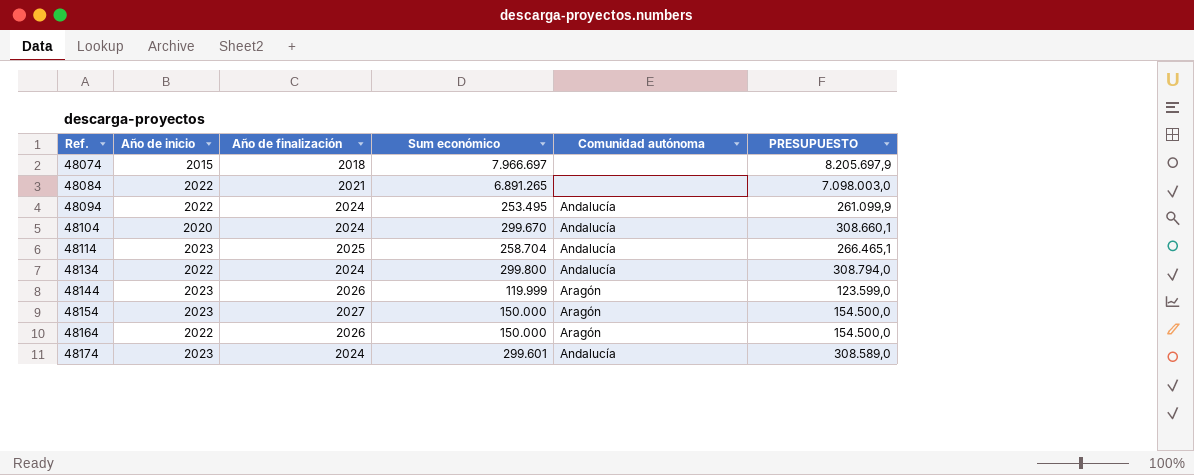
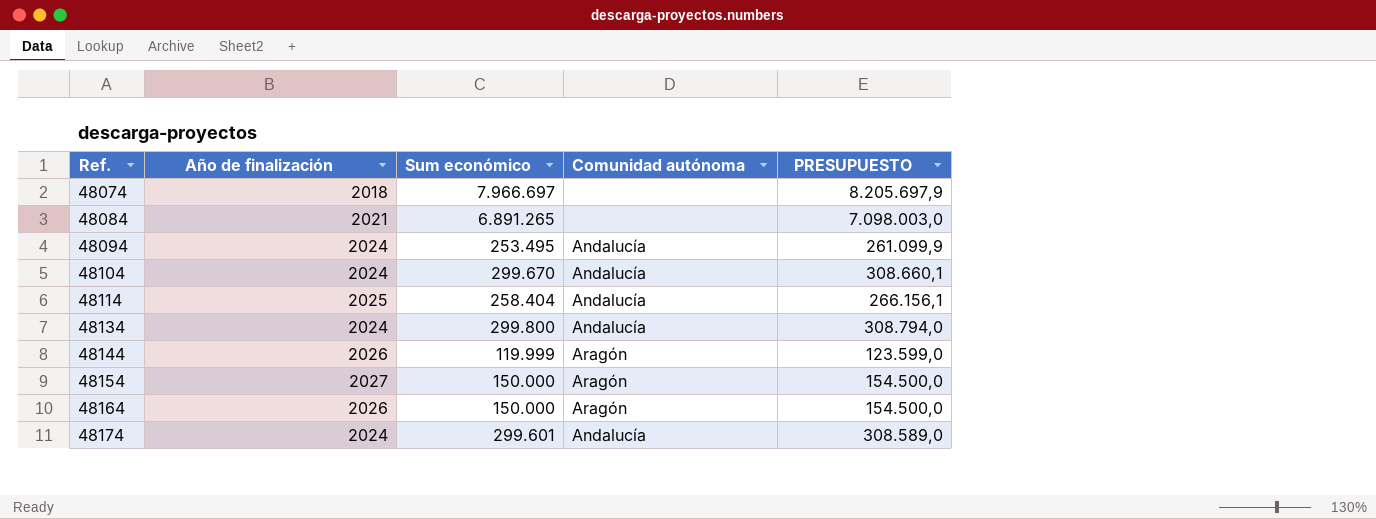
column Año de inicio | position: 2 -> none
48114 | Sum económico: 258.704 -> 258.404
48114 | PRESUPUESTO: 266.465,1 -> 266.156,1

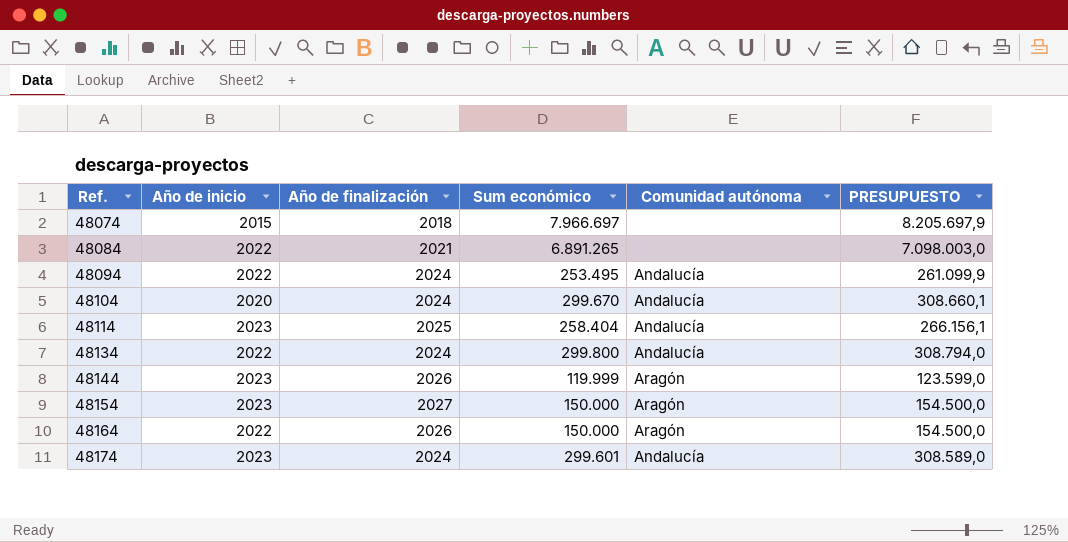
column Año de inicio | position: none -> 2

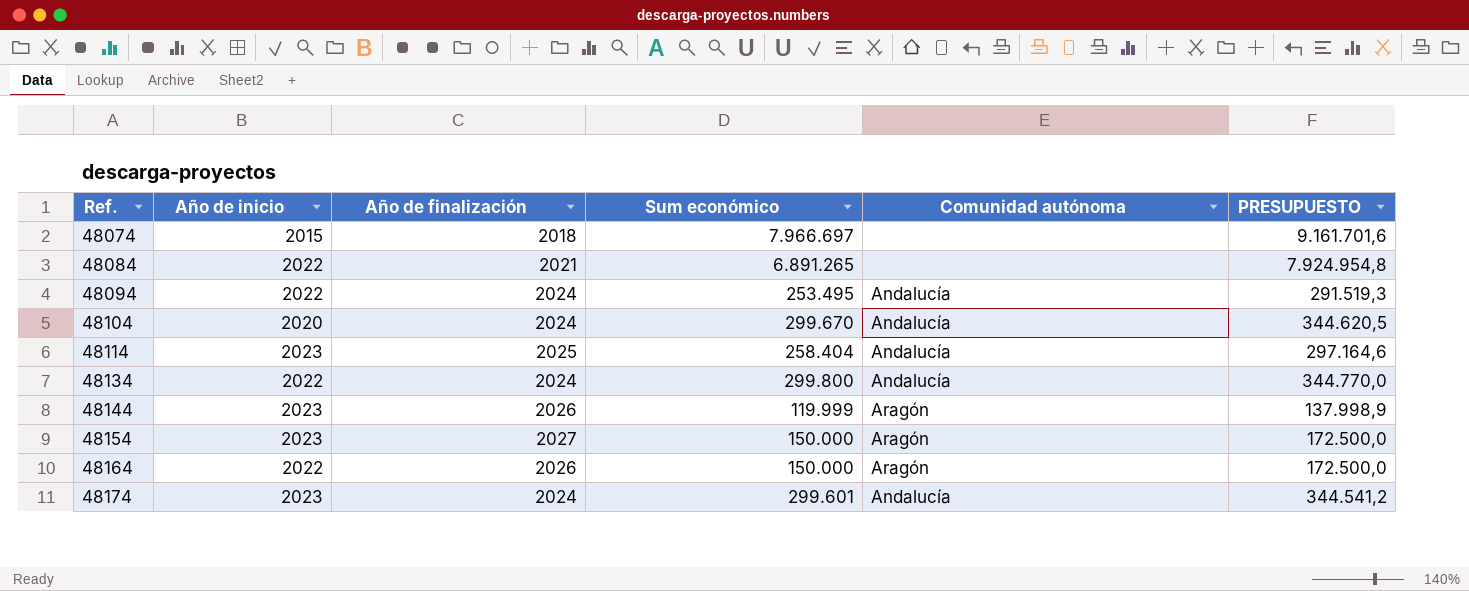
column PRESUPUESTO | formula: [Sum económico] * 1,03 -> [Sum económico] * 1,15

